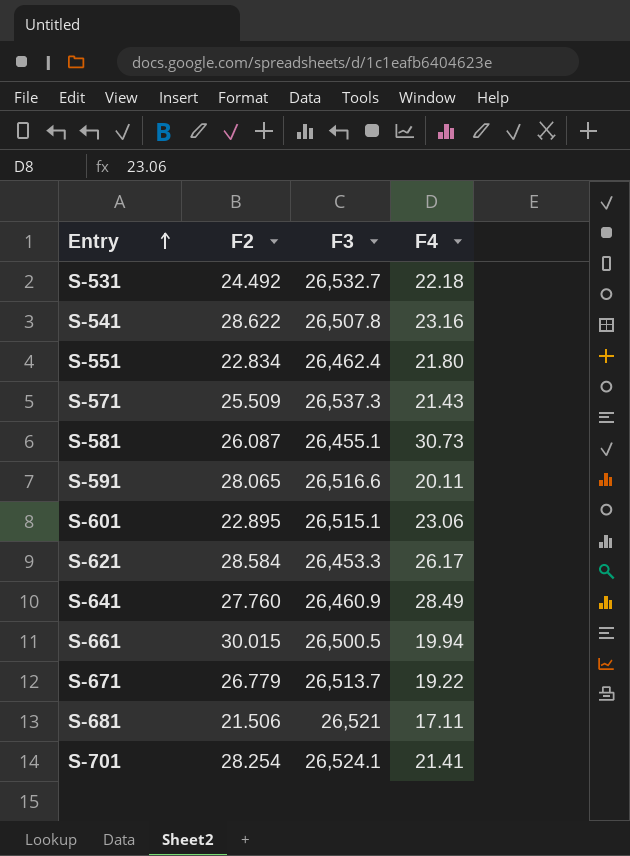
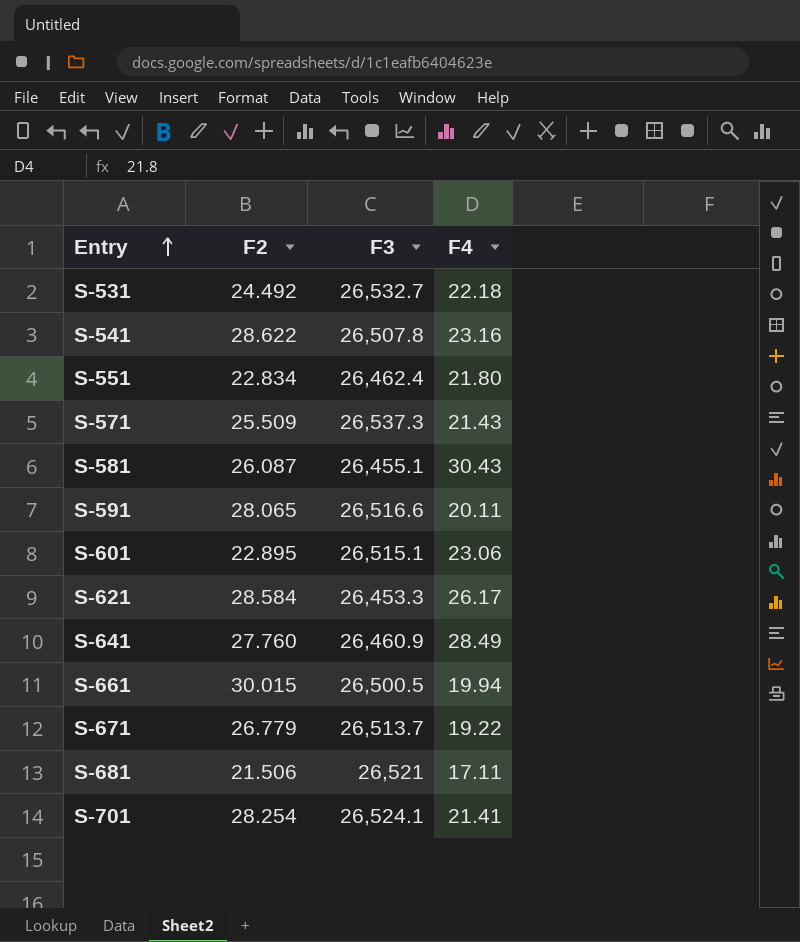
S-581 | F4: 30.73 -> 30.43

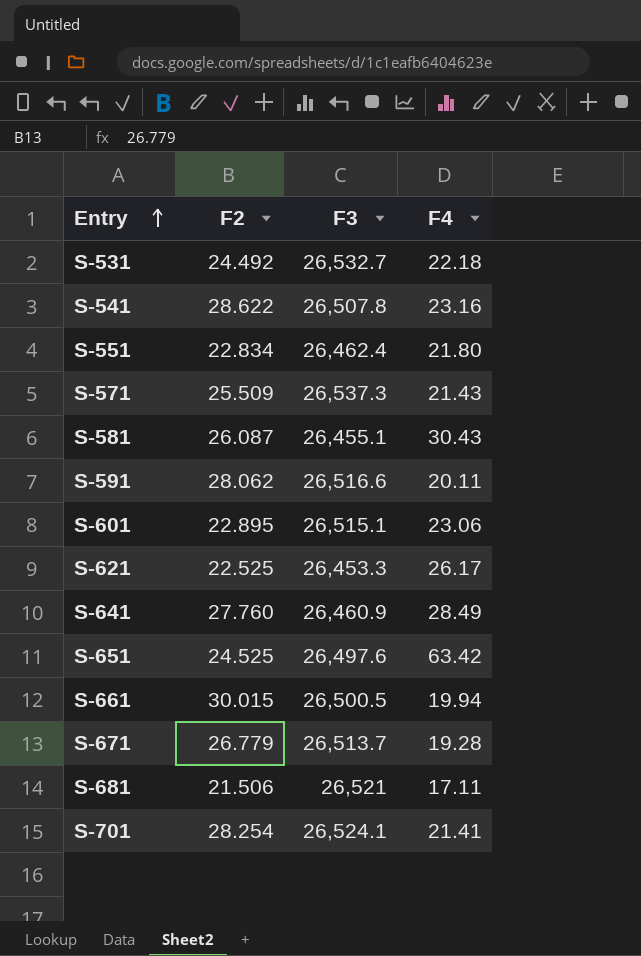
S-591 | F2: 28.065 -> 28.062
S-621 | F2: 28.584 -> 22.525
row S-651: none -> 24.525 | 26,497.6 | 63.42
S-671 | F4: 19.22 -> 19.28

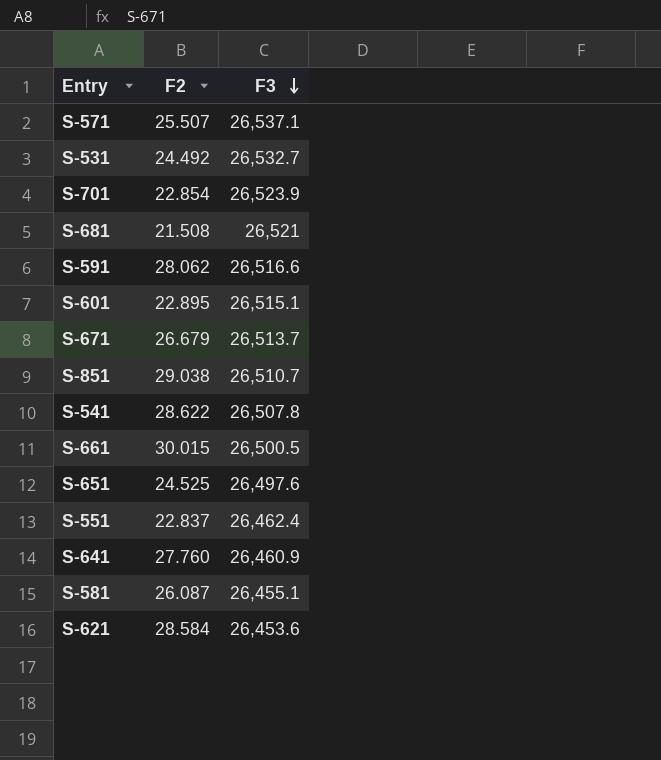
row order: Entry ascending -> F3 descending
column F4 | position: 4 -> none
S-571 | F2: 25.509 -> 25.507
S-571 | F3: 26,537.3 -> 26,537.1
S-701 | F2: 28.254 -> 22.854
S-701 | F3: 26,524.1 -> 26,523.9
S-681 | F2: 21.506 -> 21.508
S-671 | F2: 26.779 -> 26.679
row S-851: none -> 29.038 | 26,510.7
S-551 | F2: 22.834 -> 22.837
S-621 | F2: 22.525 -> 28.584
S-621 | F3: 26,453.3 -> 26,453.6

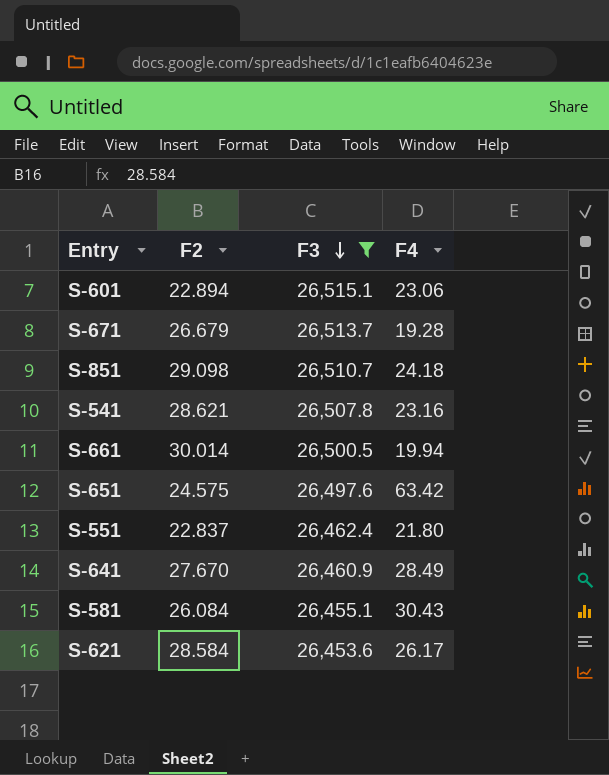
filter: none -> F3 <= 26,515.1
column F4 | position: none -> 4
S-601 | F2: 22.895 -> 22.894
S-851 | F2: 29.038 -> 29.098
S-541 | F2: 28.622 -> 28.621
S-661 | F2: 30.015 -> 30.014
S-651 | F2: 24.525 -> 24.575
S-641 | F2: 27.760 -> 27.670
S-581 | F2: 26.087 -> 26.084

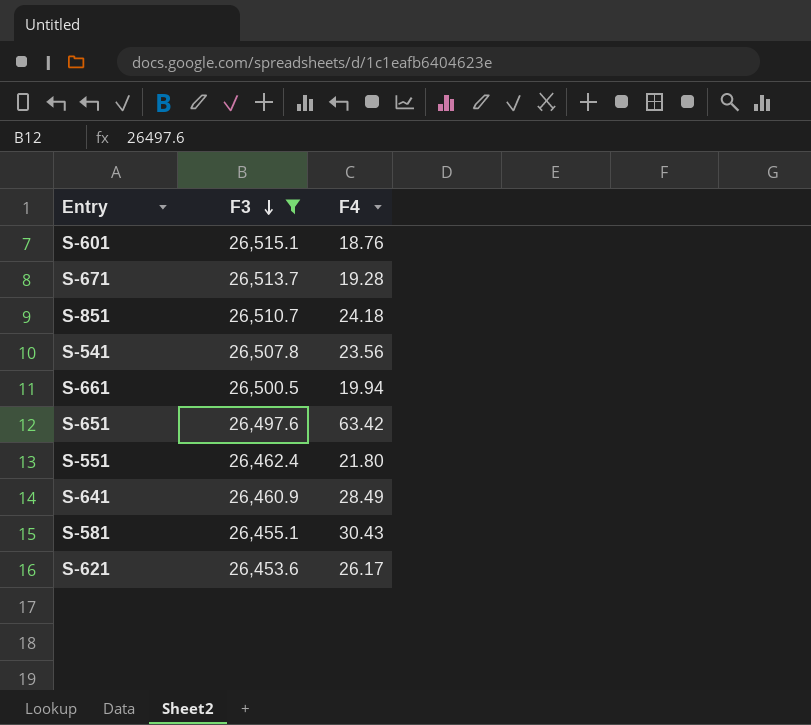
column F2 | position: 2 -> none
S-601 | F4: 23.06 -> 18.76
S-541 | F4: 23.16 -> 23.56

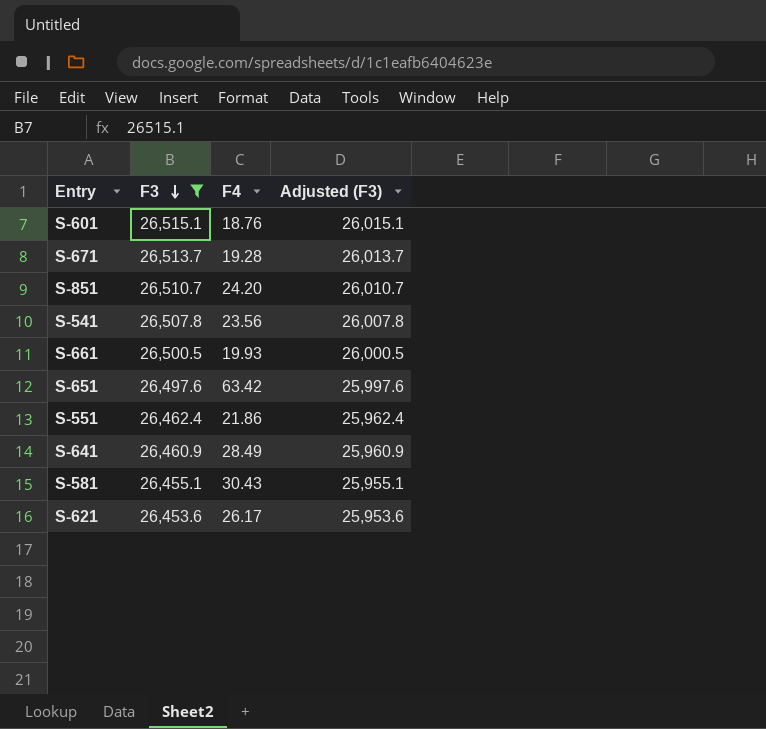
column Adjusted (F3) | formula: none -> [F3] - 500
S-851 | F4: 24.18 -> 24.20
S-661 | F4: 19.94 -> 19.93
S-551 | F4: 21.80 -> 21.86

